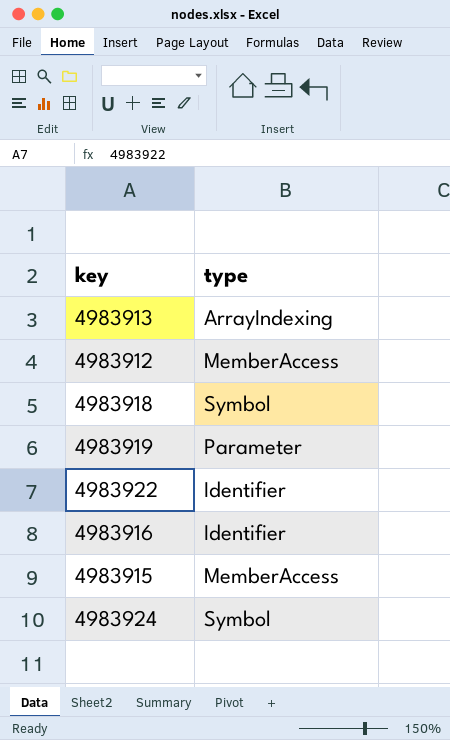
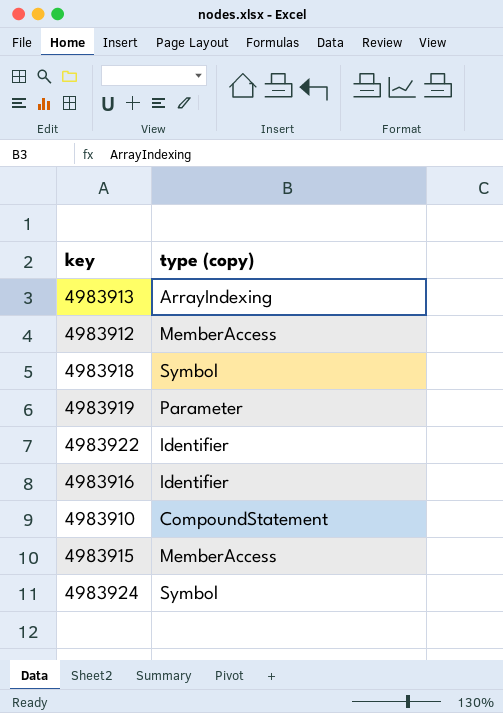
column name: type -> type (copy)
row 4983910: none -> CompoundStatement

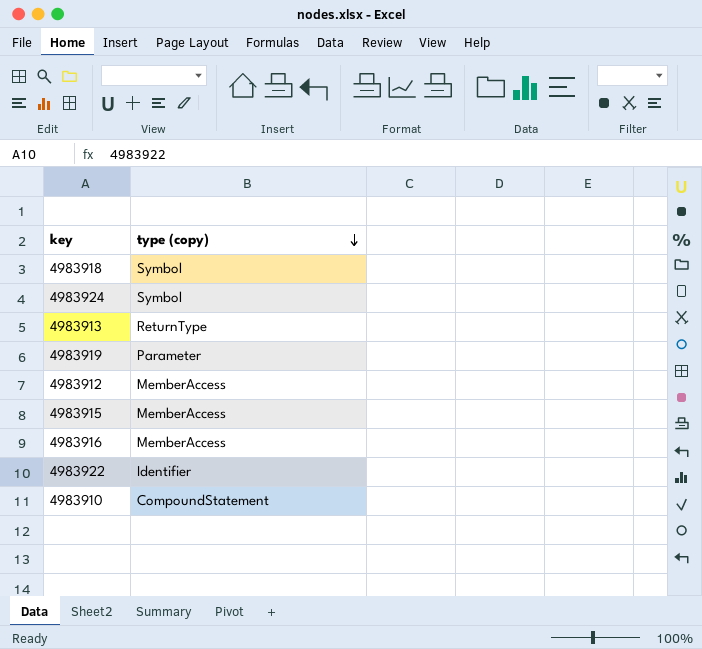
row order: none -> type (copy) descending
4983913 | type (copy): ArrayIndexing -> ReturnType
4983916 | type (copy): Identifier -> MemberAccess

